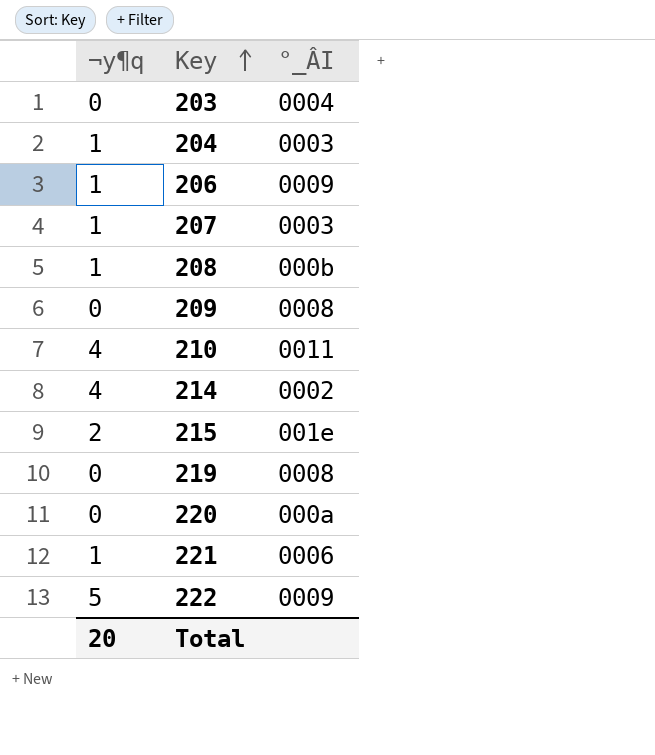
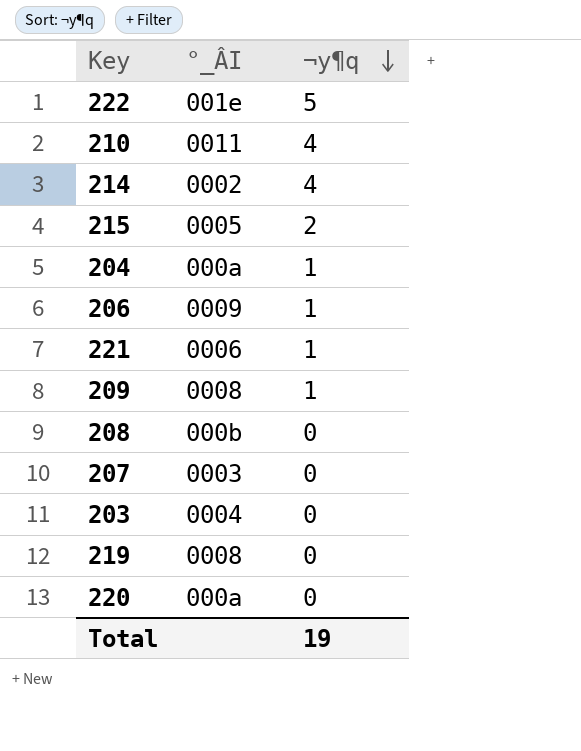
row order: Key ascending -> ¬y¶q descending
column ¬y¶q | position: 1 -> 3
222 | °_ÂI: 0009 -> 001e
215 | °_ÂI: 001e -> 0005
204 | °_ÂI: 0003 -> 000a
209 | ¬y¶q: 0 -> 1
208 | ¬y¶q: 1 -> 0
207 | ¬y¶q: 1 -> 0
Total | ¬y¶q: 20 -> 19

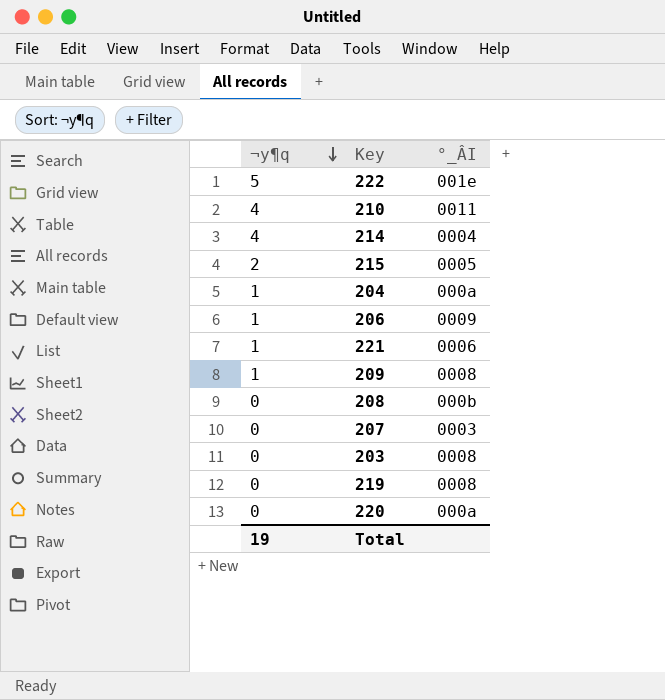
column ¬y¶q | position: 3 -> 1
214 | °_ÂI: 0002 -> 0004
203 | °_ÂI: 0004 -> 0008

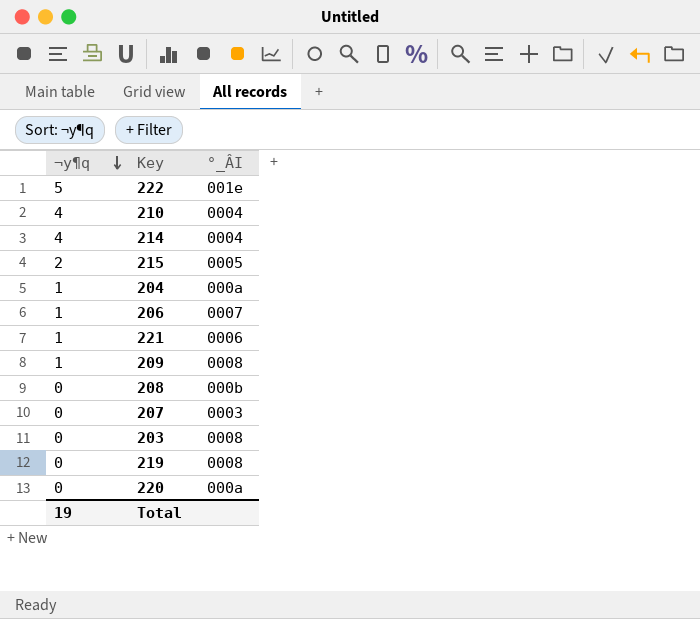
210 | °_ÂI: 0011 -> 0004
206 | °_ÂI: 0009 -> 0007

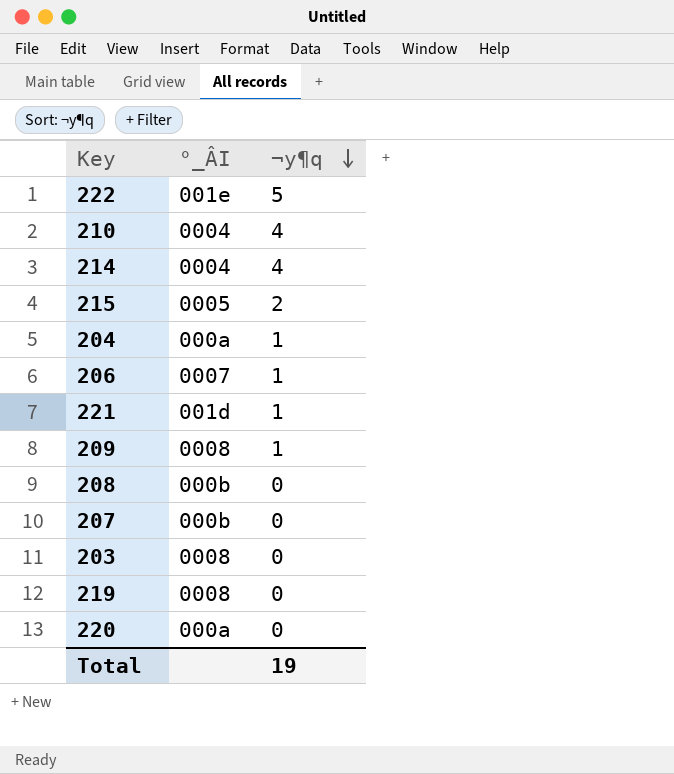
column ¬y¶q | position: 1 -> 3
221 | °_ÂI: 0006 -> 001d
207 | °_ÂI: 0003 -> 000b

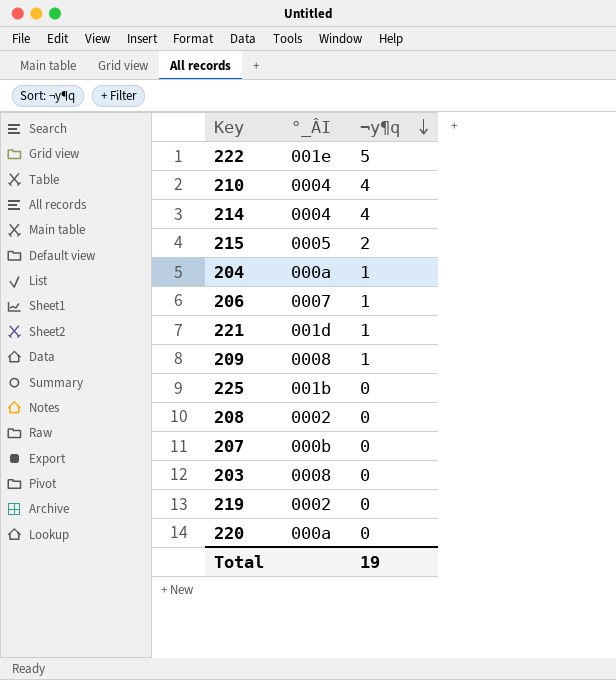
row 225: none -> 001b | 0
208 | °_ÂI: 000b -> 0002
219 | °_ÂI: 0008 -> 0002

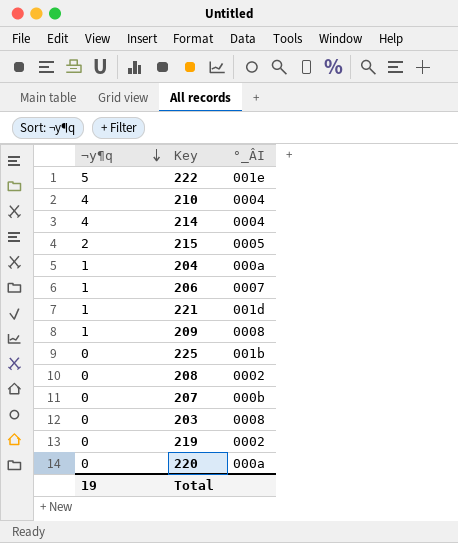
column ¬y¶q | position: 3 -> 1

